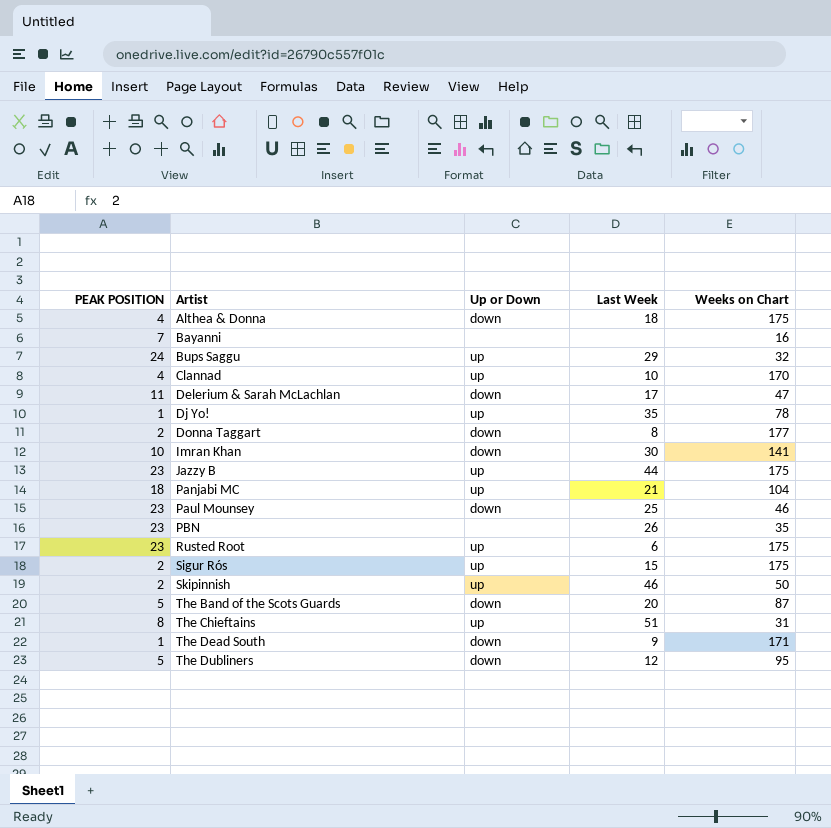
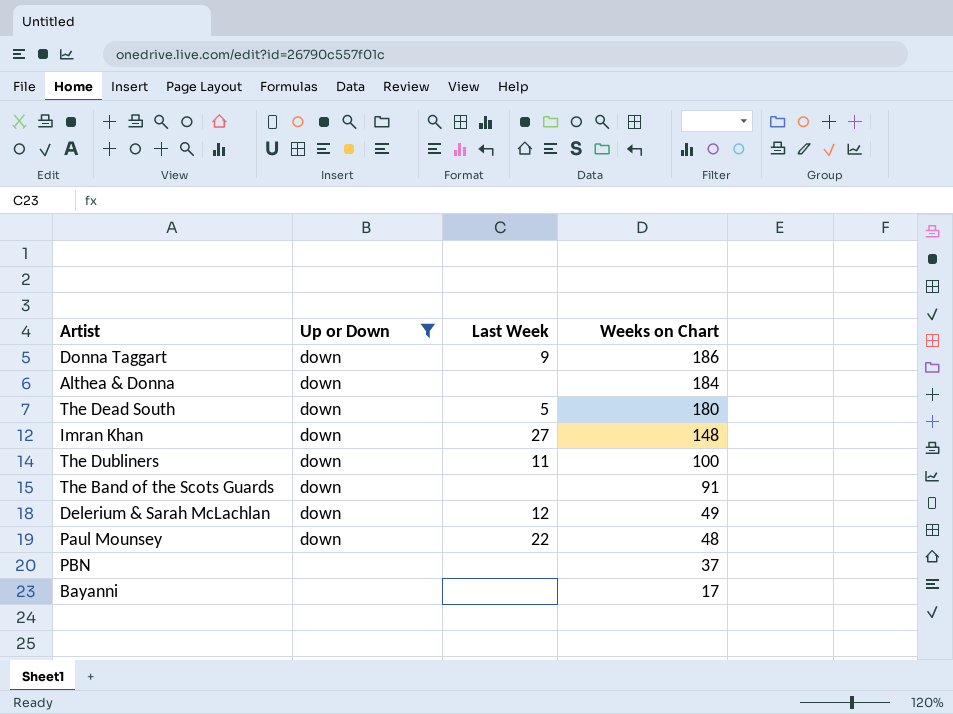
filter: none -> Up or Down != up
row order: Artist ascending -> Weeks on Chart descending
column PEAK POSITION | position: 1 -> none
Donna Taggart | Last Week: 8 -> 9
Donna Taggart | Weeks on Chart: 177 -> 186
Althea & Donna | Last Week: 18 -> none
Althea & Donna | Weeks on Chart: 175 -> 184
The Dead South | Last Week: 9 -> 5
The Dead South | Weeks on Chart: 171 -> 180
Imran Khan | Last Week: 30 -> 27
Imran Khan | Weeks on Chart: 141 -> 148
The Dubliners | Last Week: 12 -> 11
The Dubliners | Weeks on Chart: 95 -> 100
The Band of the Scots Guards | Last Week: 20 -> none
The Band of the Scots Guards | Weeks on Chart: 87 -> 91
Delerium & Sarah McLachlan | Last Week: 17 -> 12
Delerium & Sarah McLachlan | Weeks on Chart: 47 -> 49
Paul Mounsey | Last Week: 25 -> 22
Paul Mounsey | Weeks on Chart: 46 -> 48
PBN | Last Week: 26 -> none
PBN | Weeks on Chart: 35 -> 37
Bayanni | Weeks on Chart: 16 -> 17

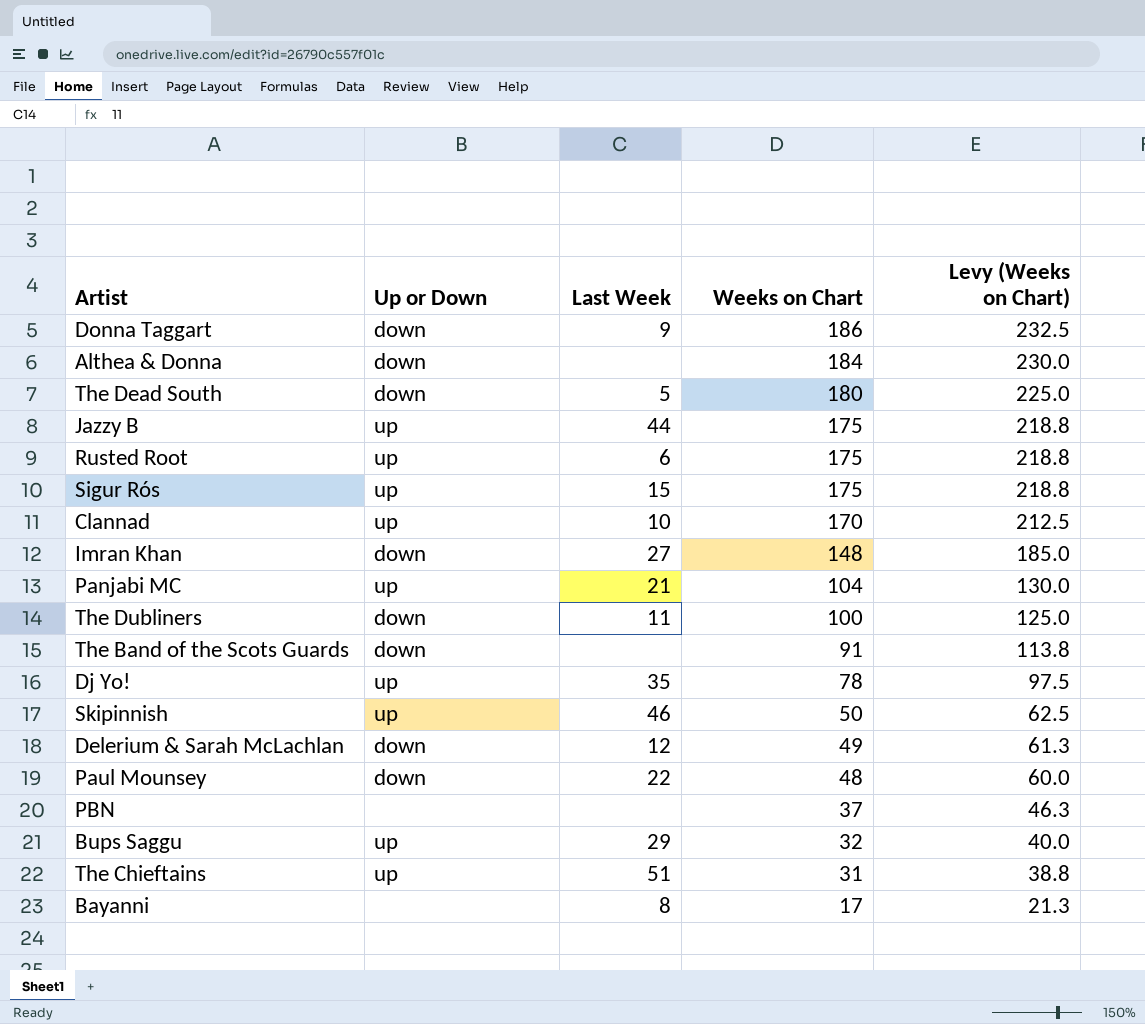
filter: Up or Down != up -> none
column Levy (Weeks on Chart) | formula: none -> [Weeks on Chart] * 1.25
Bayanni | Last Week: none -> 8

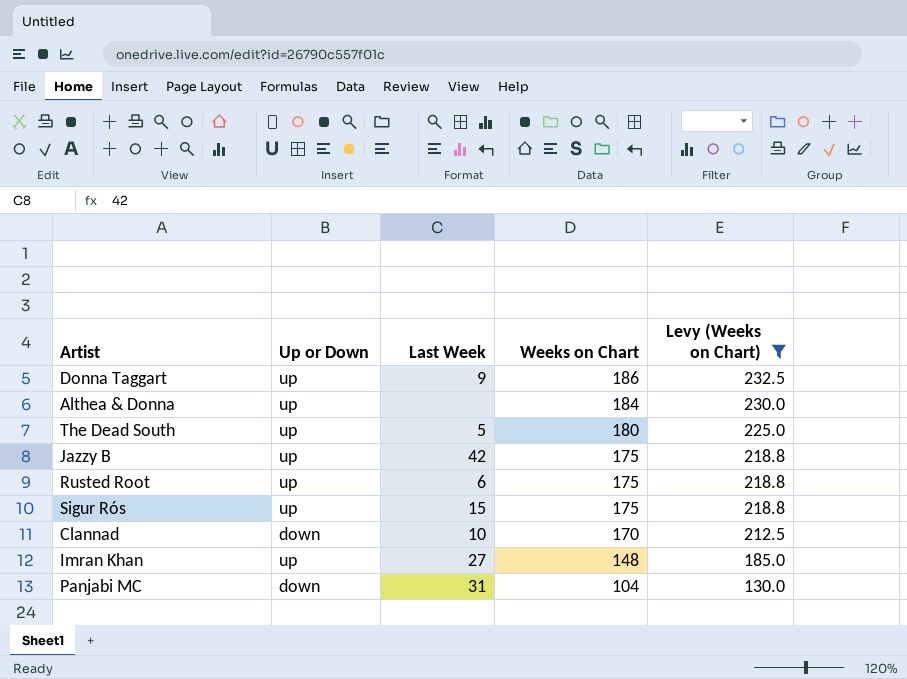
filter: none -> Levy (Weeks on Chart) >= 130.0
Donna Taggart | Up or Down: down -> up
Althea & Donna | Up or Down: down -> up
The Dead South | Up or Down: down -> up
Jazzy B | Last Week: 44 -> 42
Clannad | Up or Down: up -> down
Imran Khan | Up or Down: down -> up
Panjabi MC | Up or Down: up -> down
Panjabi MC | Last Week: 21 -> 31

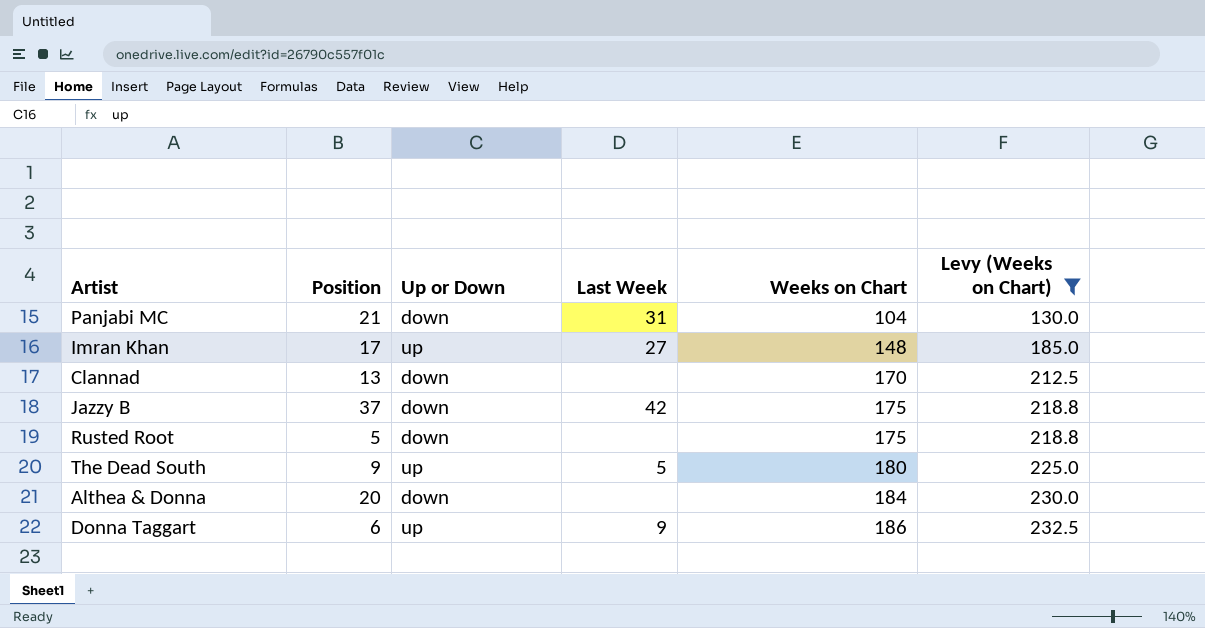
row order: Weeks on Chart descending -> Weeks on Chart ascending
column Position | position: none -> 2
row Sigur Rós: up | 15 | 175 | 218.8 -> none
Clannad | Last Week: 10 -> none
Jazzy B | Up or Down: up -> down
Rusted Root | Up or Down: up -> down
Rusted Root | Last Week: 6 -> none
Althea & Donna | Up or Down: up -> down

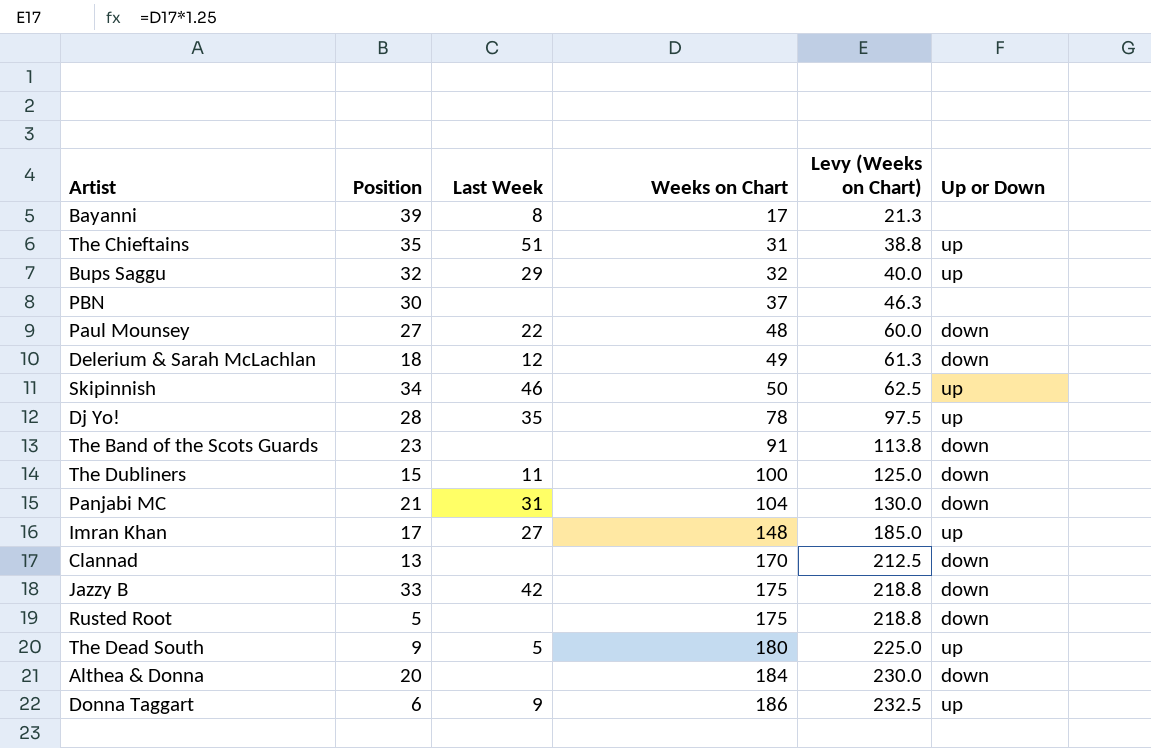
filter: Levy (Weeks on Chart) >= 130.0 -> none
column Up or Down | position: 3 -> 6
Jazzy B | Position: 37 -> 33

